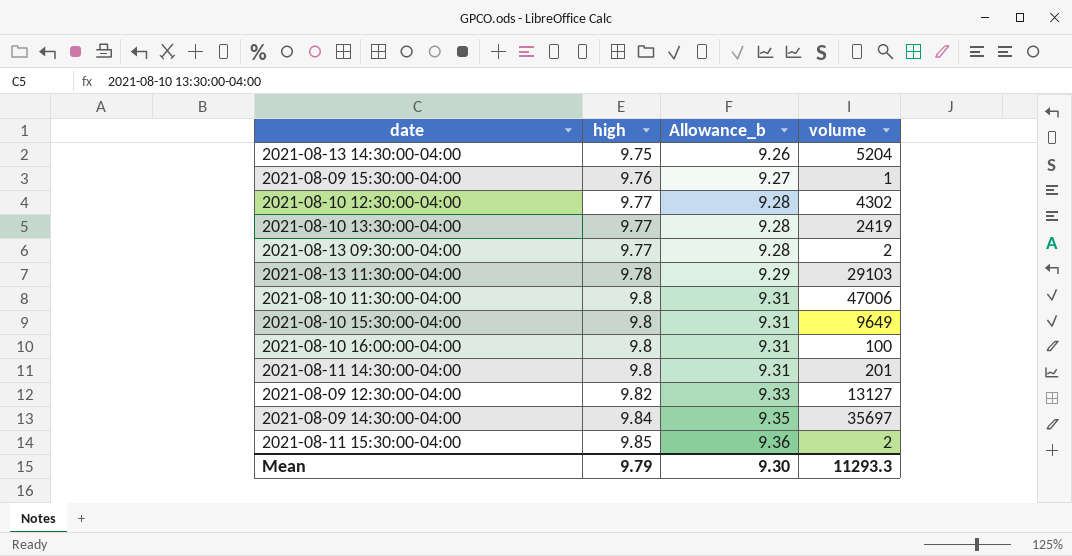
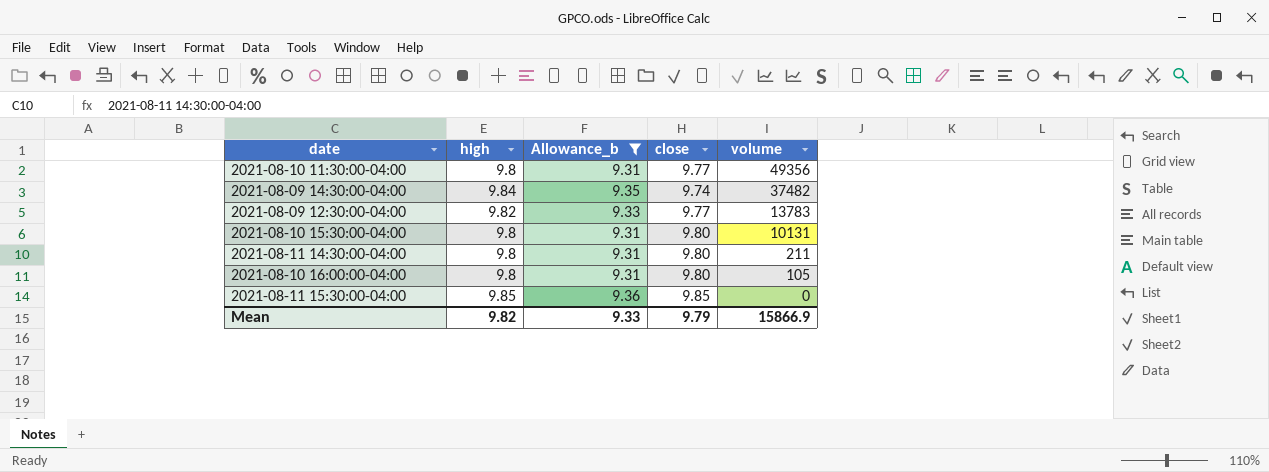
filter: none -> Allowance_b >= 9.31
row order: high ascending -> volume descending
column close | position: none -> 4
2021-08-10 11:30:00-04:00 | volume: 47006 -> 49356
2021-08-09 14:30:00-04:00 | volume: 35697 -> 37482
2021-08-09 12:30:00-04:00 | volume: 13127 -> 13783
2021-08-10 15:30:00-04:00 | volume: 9649 -> 10131
2021-08-11 14:30:00-04:00 | volume: 201 -> 211
2021-08-10 16:00:00-04:00 | volume: 100 -> 105
2021-08-11 15:30:00-04:00 | volume: 2 -> 0
Mean | high: 9.79 -> 9.82
Mean | Allowance_b: 9.30 -> 9.33
Mean | volume: 11293.3 -> 15866.9

